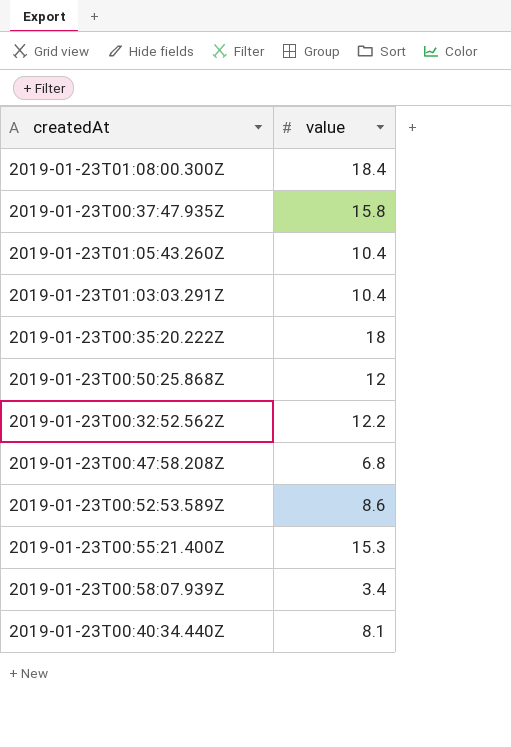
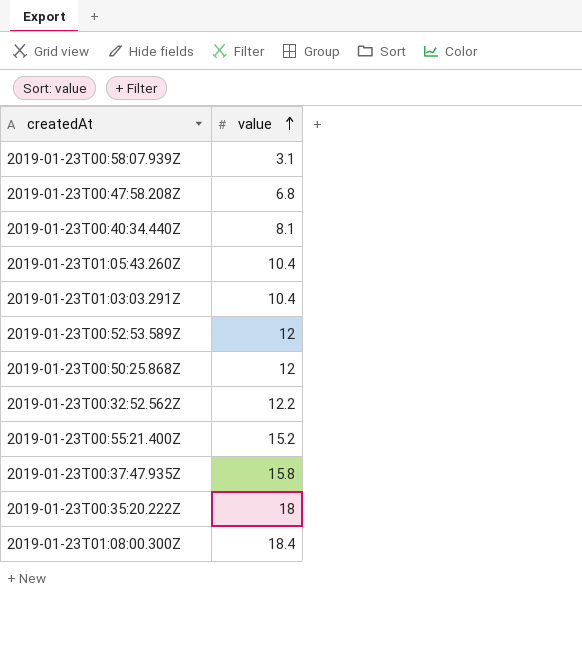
row order: none -> value ascending
2019-01-23T00:58:07.939Z | value: 3.4 -> 3.1
2019-01-23T00:52:53.589Z | value: 8.6 -> 12
2019-01-23T00:55:21.400Z | value: 15.3 -> 15.2

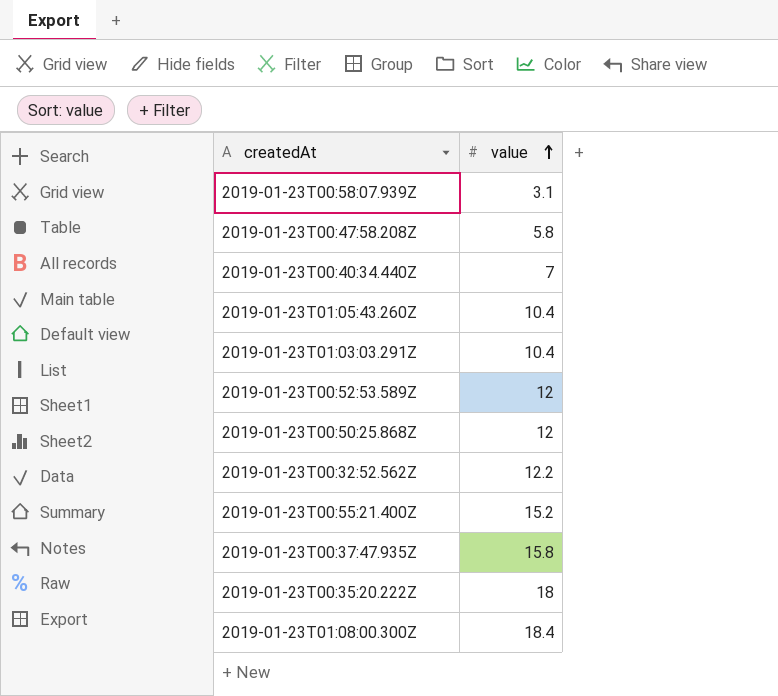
2019-01-23T00:47:58.208Z | value: 6.8 -> 5.8
2019-01-23T00:40:34.440Z | value: 8.1 -> 7

